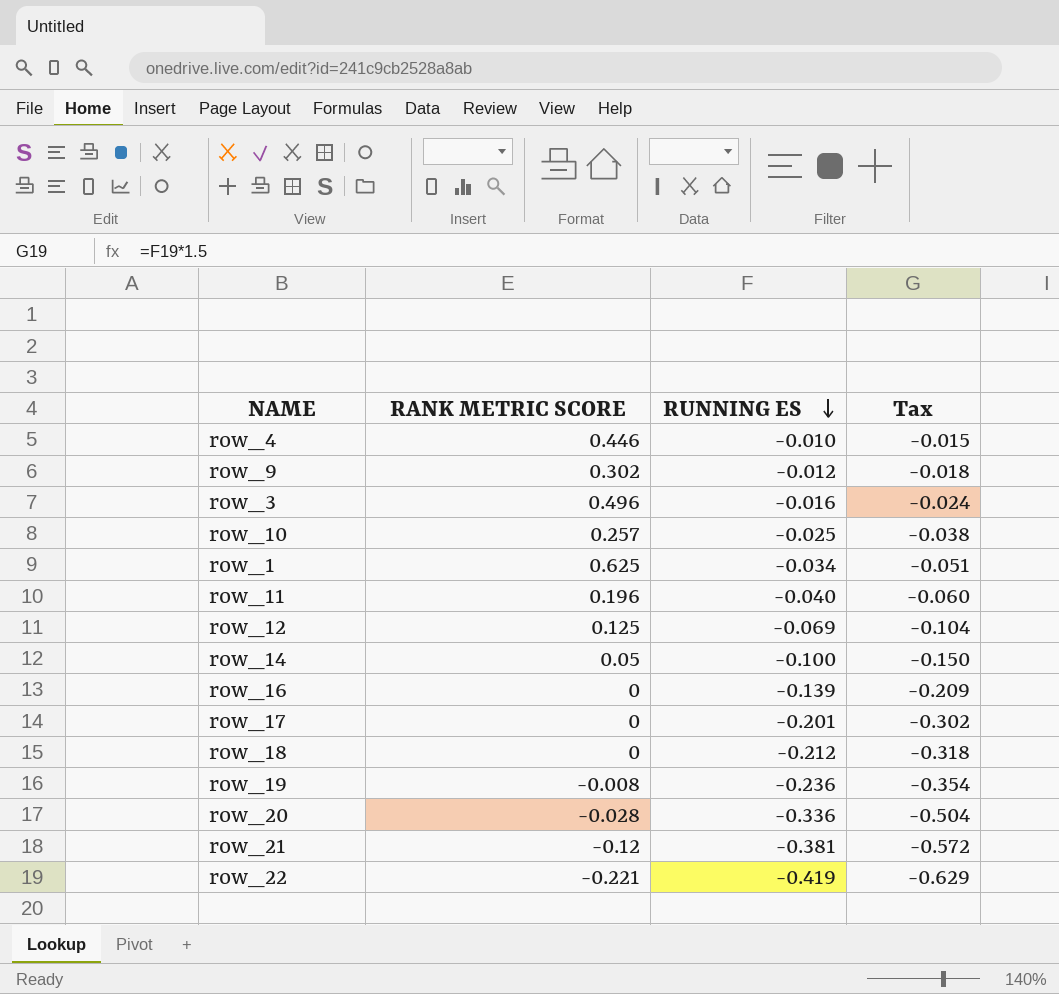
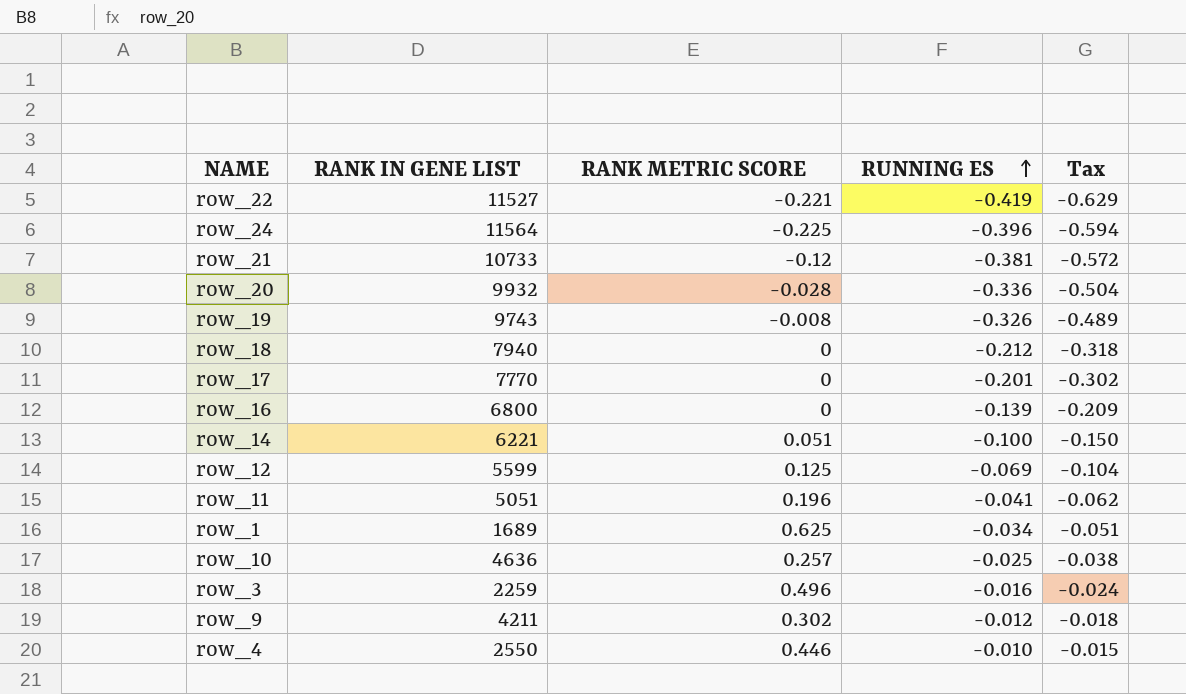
row order: RUNNING ES descending -> RUNNING ES ascending
column RANK IN GENE LIST | position: none -> 2
row row_24: none -> 11564 | -0.225 | -0.396 | -0.594
row_19 | RUNNING ES: -0.236 -> -0.326
row_19 | Tax: -0.354 -> -0.489
row_14 | RANK METRIC SCORE: 0.05 -> 0.051
row_11 | RUNNING ES: -0.040 -> -0.041
row_11 | Tax: -0.060 -> -0.062

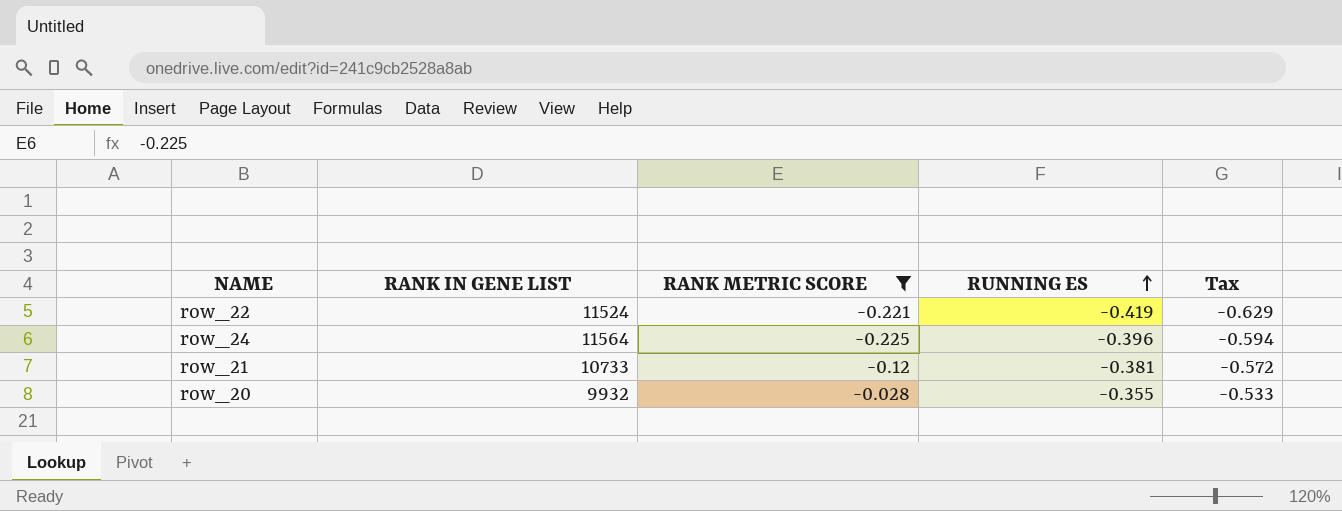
filter: none -> RANK METRIC SCORE <= -0.028
row_22 | RANK IN GENE LIST: 11527 -> 11524
row_20 | RUNNING ES: -0.336 -> -0.355
row_20 | Tax: -0.504 -> -0.533

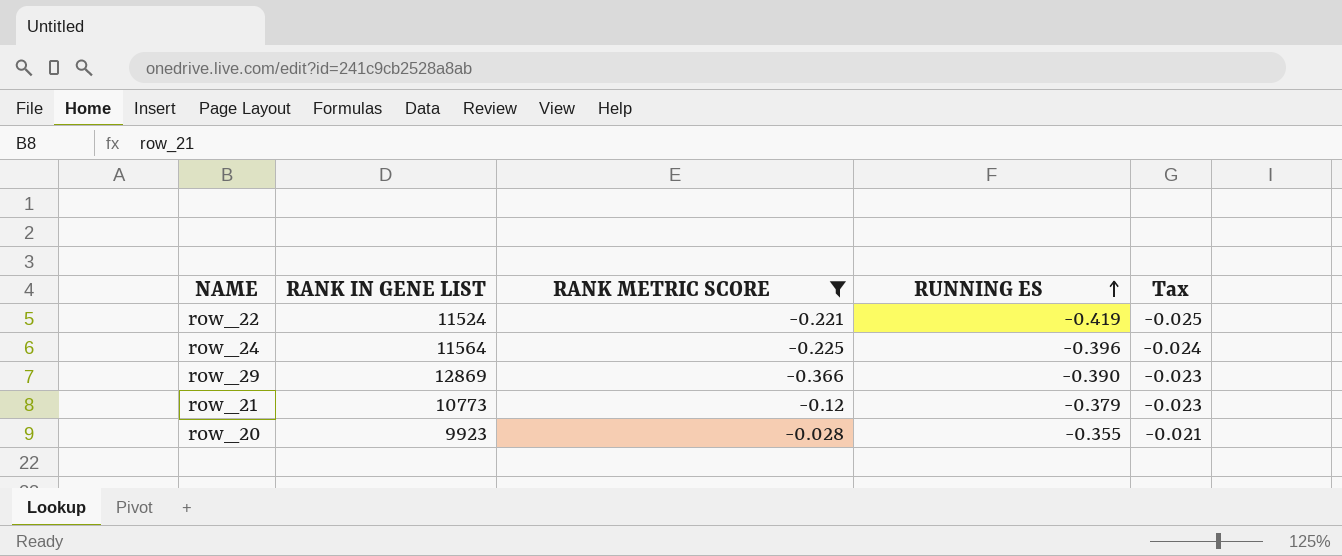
column Tax | formula: [RUNNING ES] * 1.5 -> [RUNNING ES] * 0.06
row row_29: none -> 12869 | -0.366 | -0.390 | -0.023
row_21 | RANK IN GENE LIST: 10733 -> 10773
row_21 | RUNNING ES: -0.381 -> -0.379
row_20 | RANK IN GENE LIST: 9932 -> 9923

